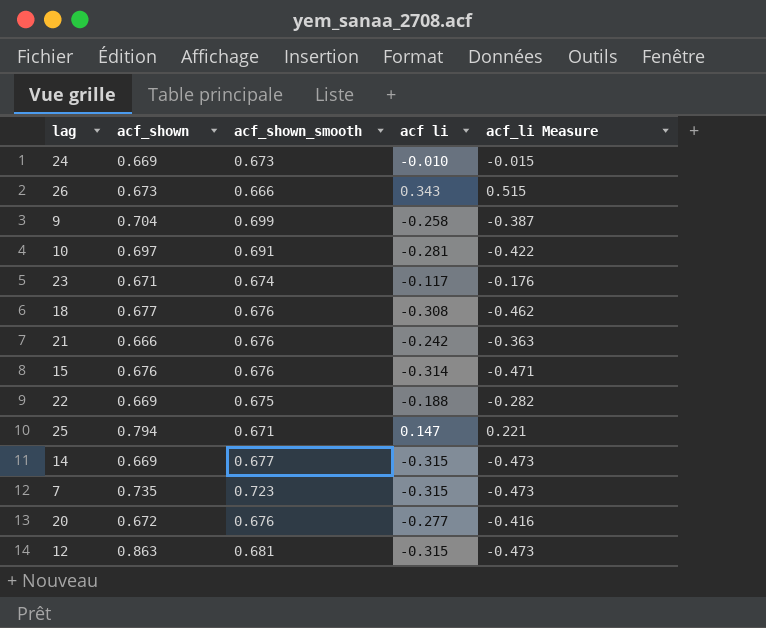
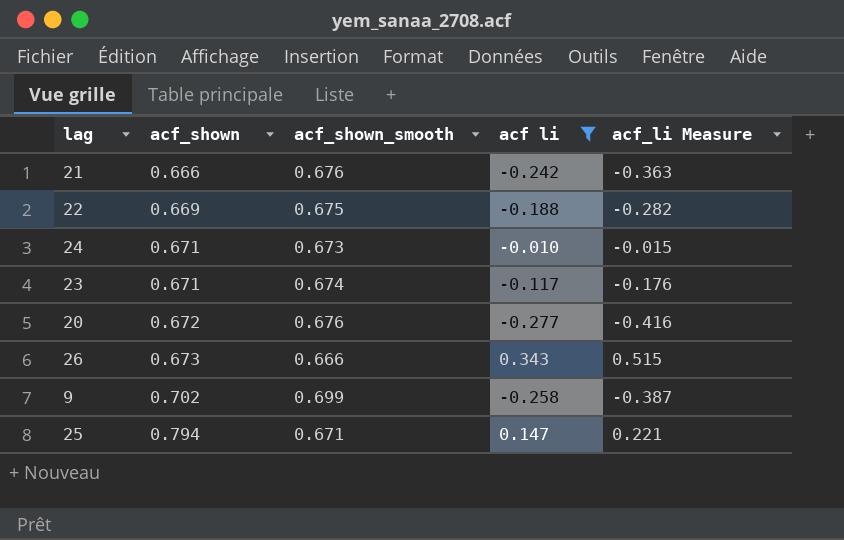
filter: none -> acf li >= -0.277
row order: none -> acf_shown ascending
24 | acf_shown: 0.669 -> 0.671
9 | acf_shown: 0.704 -> 0.702

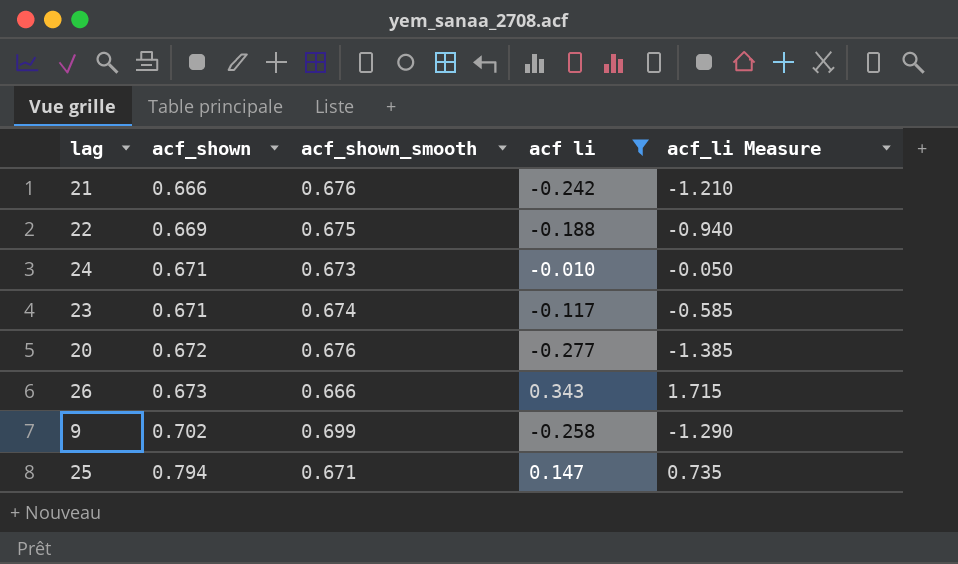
column acf_li Measure | formula: [acf li] * 1.5 -> [acf li] * 5

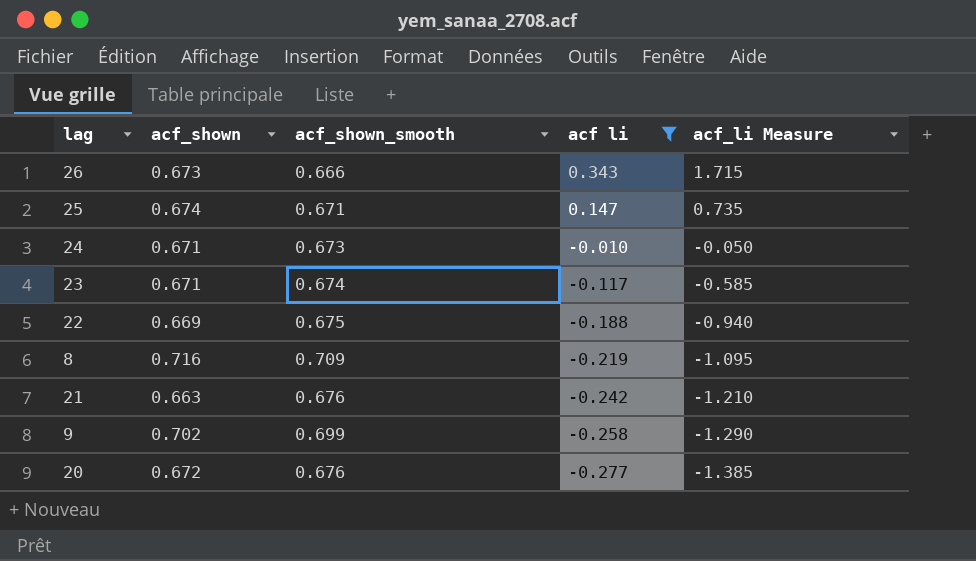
row order: acf_shown ascending -> acf li descending
25 | acf_shown: 0.794 -> 0.674
row 8: none -> 0.716 | 0.709 | -0.219 | -1.095
21 | acf_shown: 0.666 -> 0.663

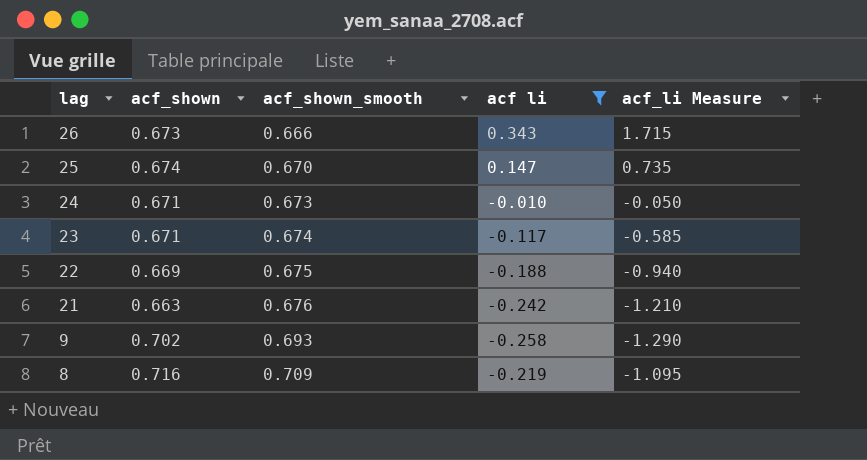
row order: acf li descending -> lag descending
row 20: 0.672 | 0.676 | -0.277 | -1.385 -> none
25 | acf_shown_smooth: 0.671 -> 0.670
9 | acf_shown_smooth: 0.699 -> 0.693

